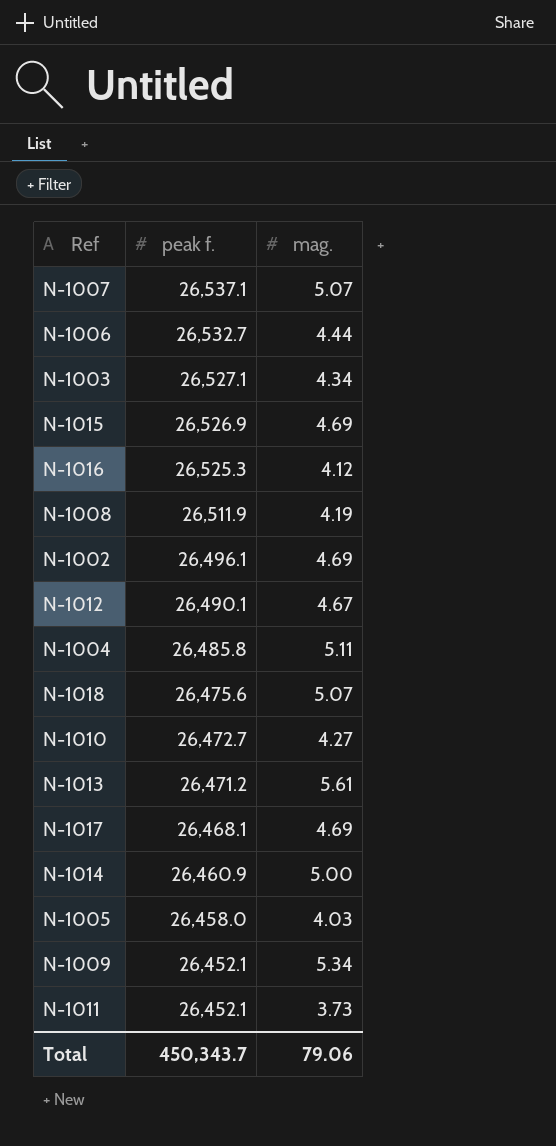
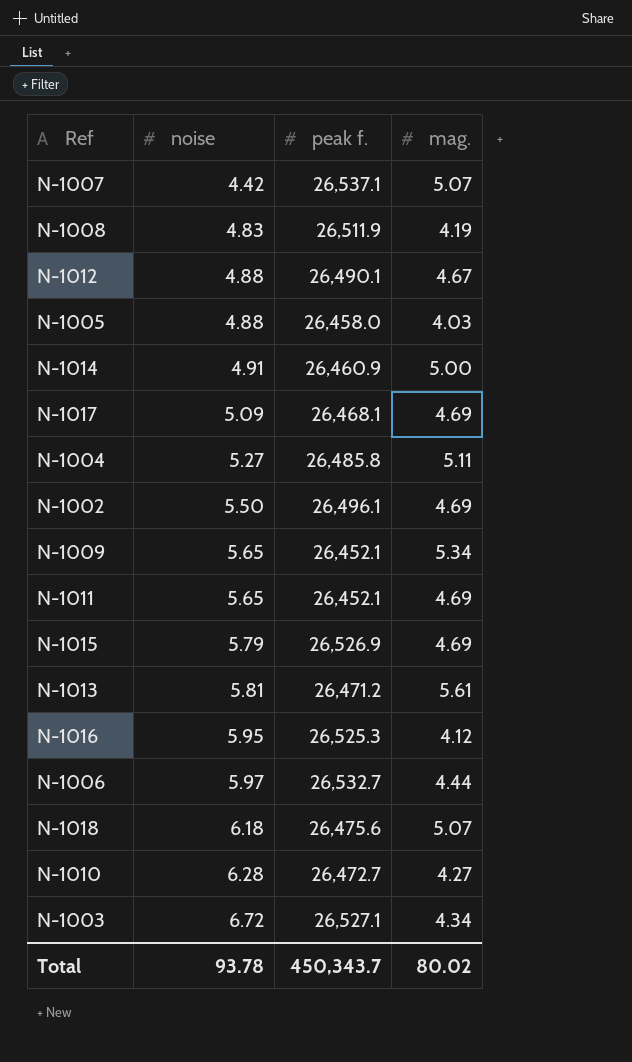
row order: peak f. descending -> noise ascending
column noise | position: none -> 2
N-1011 | mag.: 3.73 -> 4.69
Total | mag.: 79.06 -> 80.02

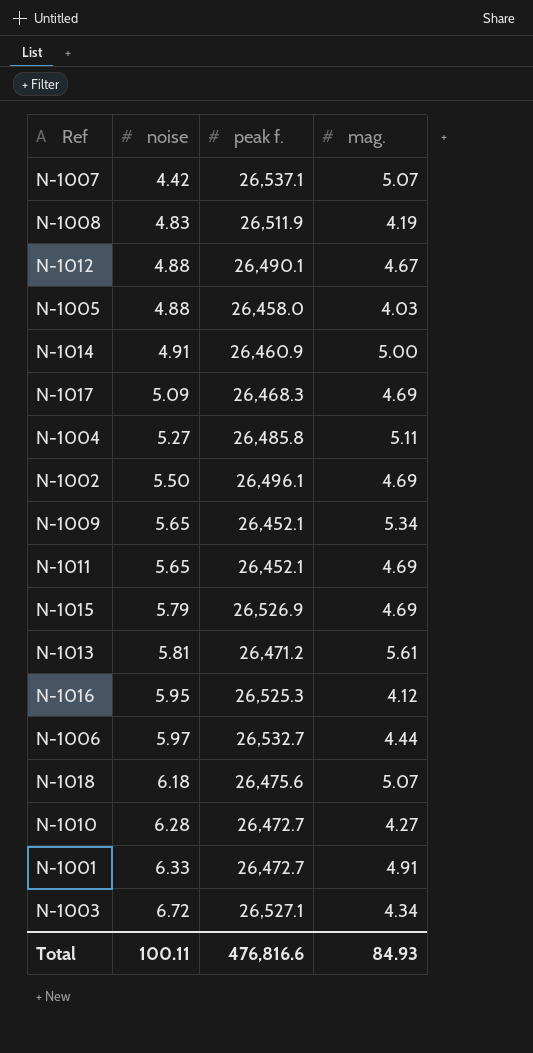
N-1017 | peak f.: 26,468.1 -> 26,468.3
row N-1001: none -> 6.33 | 26,472.7 | 4.91
Total | noise: 93.78 -> 100.11
Total | peak f.: 450,343.7 -> 476,816.6
Total | mag.: 80.02 -> 84.93

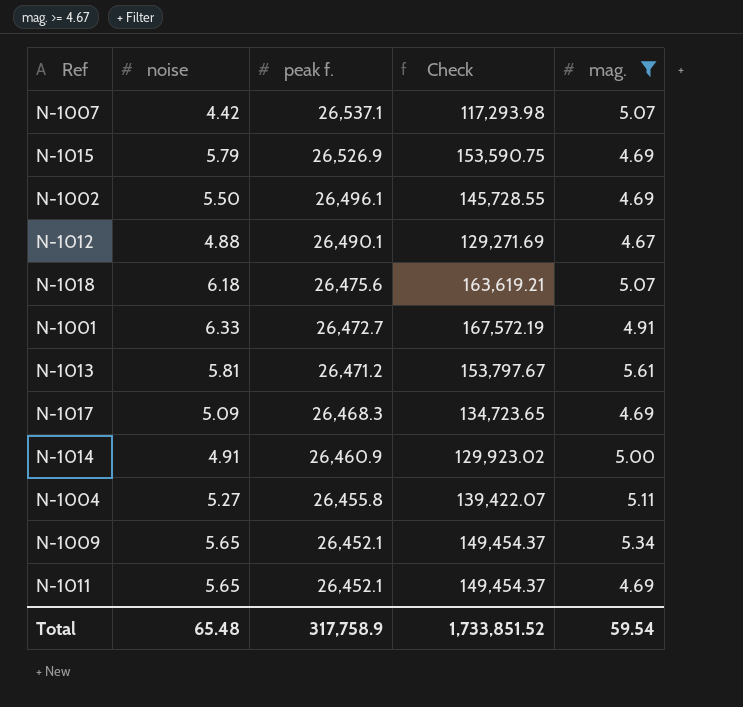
filter: none -> mag. >= 4.67
row order: noise ascending -> peak f. descending
column Check | formula: none -> [noise] * [peak f.]
N-1004 | peak f.: 26,485.8 -> 26,455.8
Total | noise: 100.11 -> 65.48
Total | peak f.: 476,816.6 -> 317,758.9
Total | mag.: 84.93 -> 59.54

